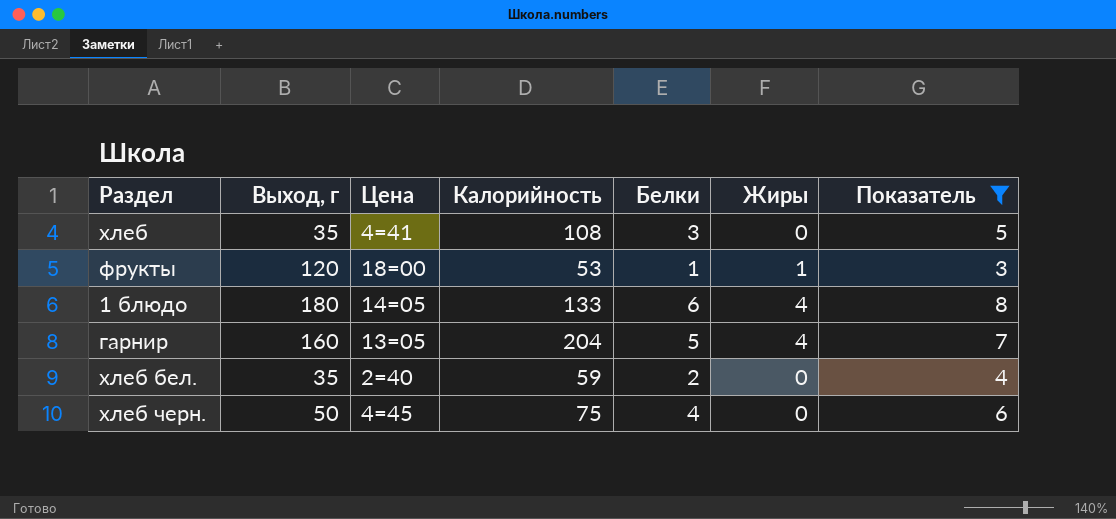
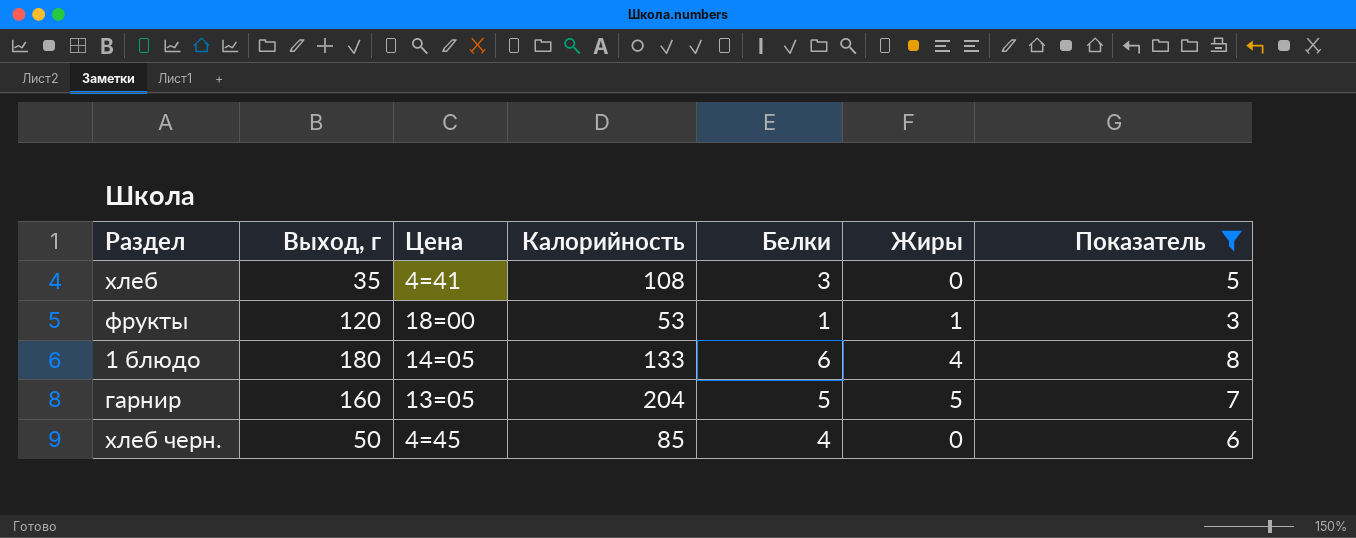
row хлеб бел.: 35 | 2=40 | 59 | 2 | 0 | 4 -> none
гарнир | Жиры: 4 -> 5
хлеб черн. | Калорийность: 75 -> 85

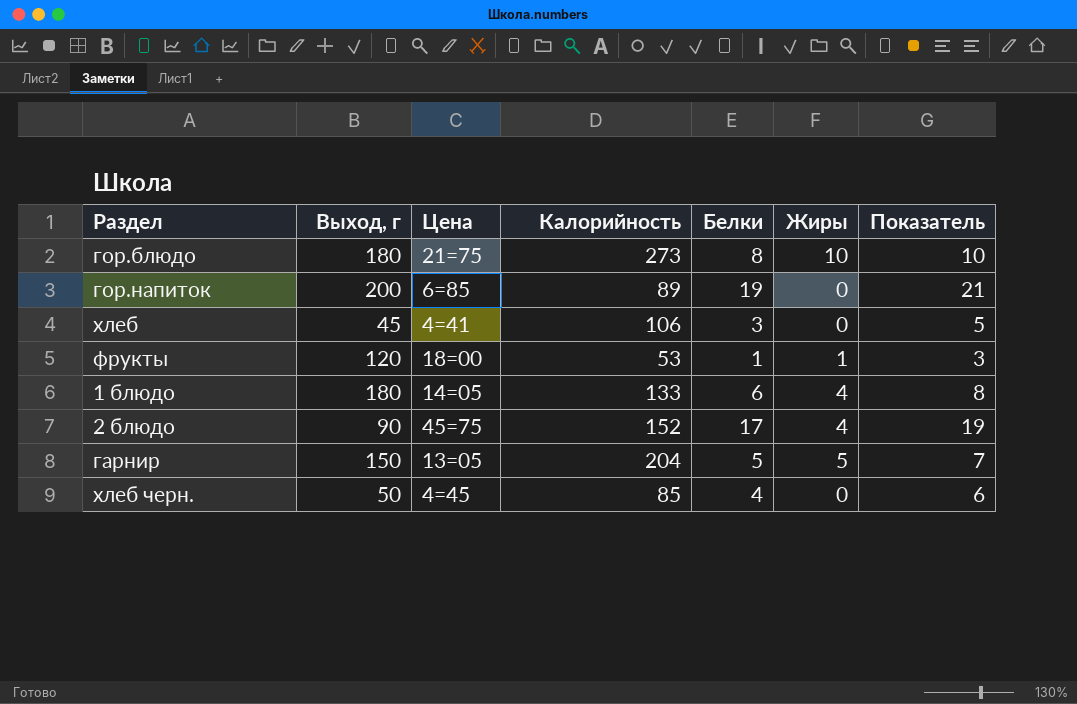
filter: Показатель <= 8 -> none
хлеб | Выход, г: 35 -> 45
хлеб | Калорийность: 108 -> 106
гарнир | Выход, г: 160 -> 150

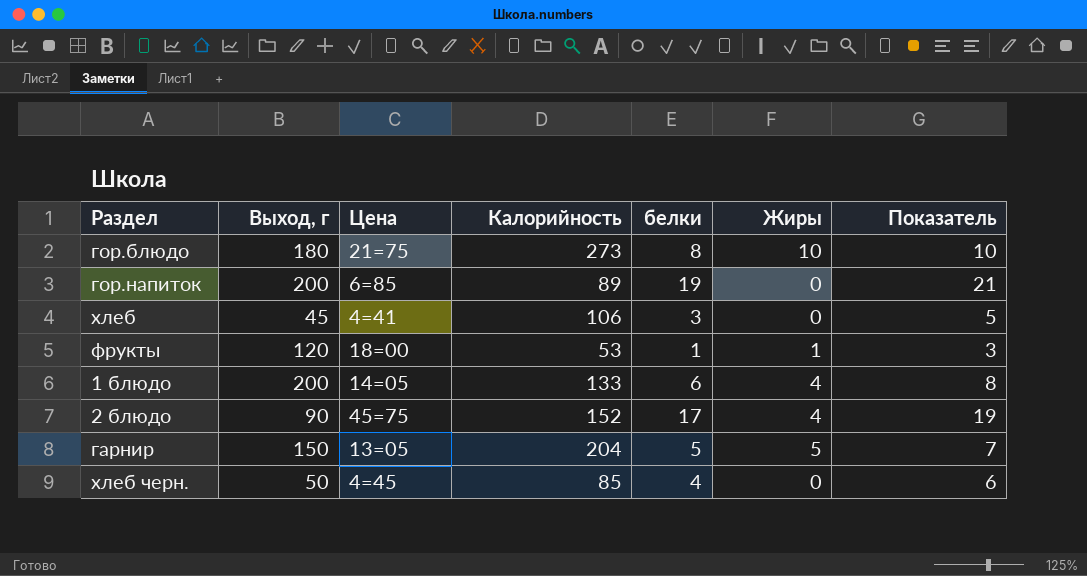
column name: Белки -> белки
1 блюдо | Выход, г: 180 -> 200

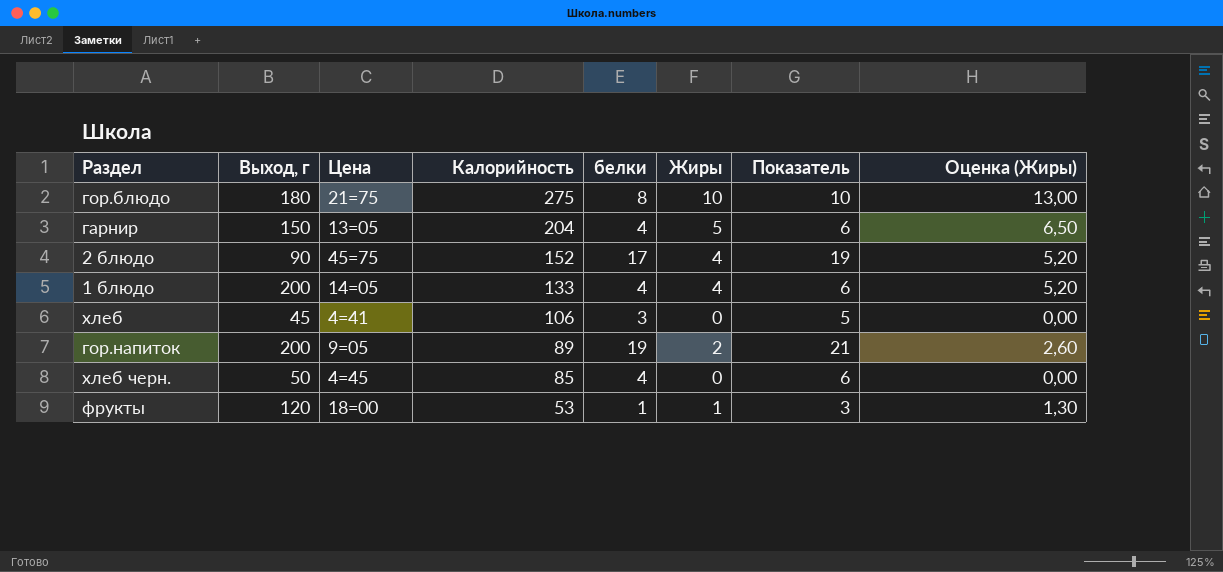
row order: none -> Калорийность descending
column Оценка (Жиры) | formula: none -> [Жиры] * 1,3
гор.блюдо | Калорийность: 273 -> 275
гарнир | белки: 5 -> 4
гарнир | Показатель: 7 -> 6
1 блюдо | белки: 6 -> 4
1 блюдо | Показатель: 8 -> 6
гор.напиток | Цена: 6=85 -> 9=05
гор.напиток | Жиры: 0 -> 2

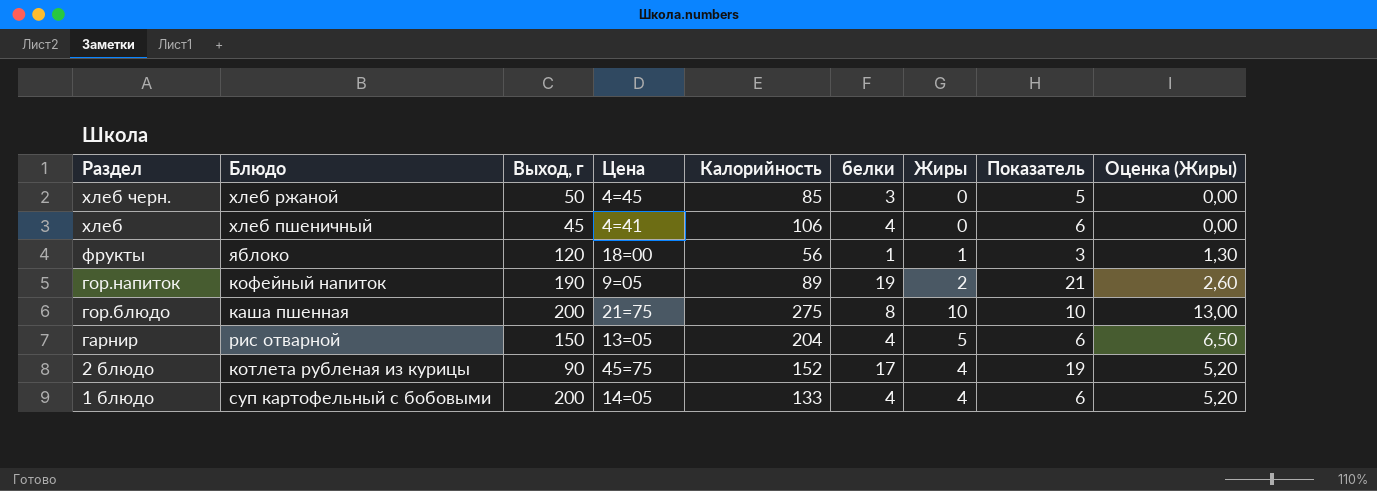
row order: Калорийность descending -> Раздел descending
column Блюдо | position: none -> 2
хлеб черн. | белки: 4 -> 3
хлеб черн. | Показатель: 6 -> 5
хлеб | белки: 3 -> 4
хлеб | Показатель: 5 -> 6
фрукты | Калорийность: 53 -> 56
гор.напиток | Выход, г: 200 -> 190
гор.блюдо | Выход, г: 180 -> 200

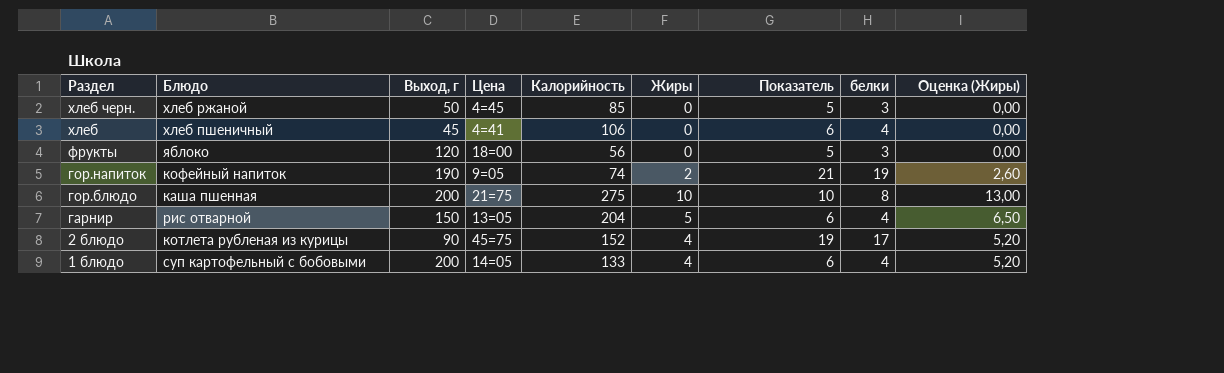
column белки | position: 6 -> 8
фрукты | Жиры: 1 -> 0
фрукты | Показатель: 3 -> 5
фрукты | белки: 1 -> 3
фрукты | Оценка (Жиры): 1,30 -> 0,00
гор.напиток | Калорийность: 89 -> 74

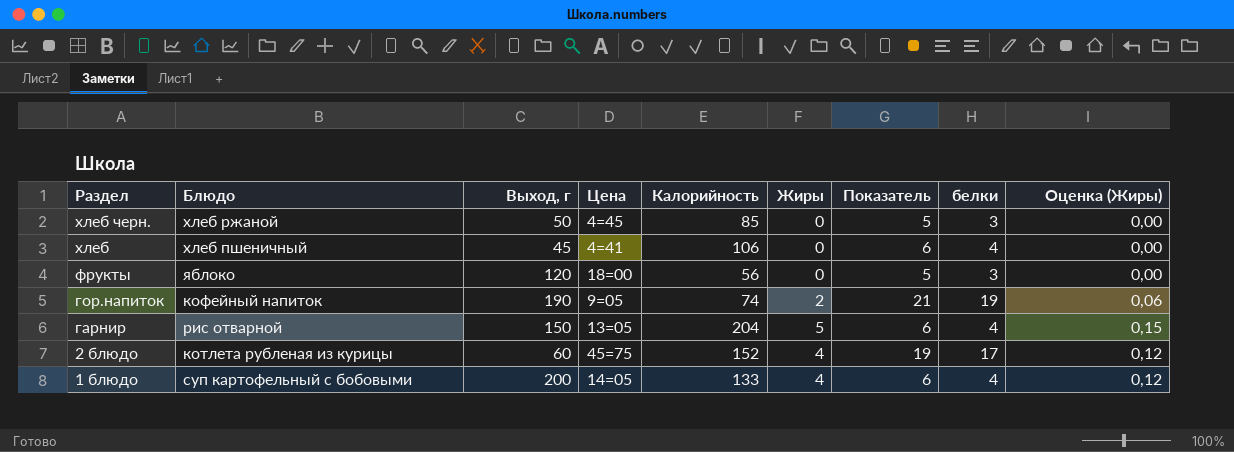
column Оценка (Жиры) | formula: [Жиры] * 1,3 -> [Жиры] * 0,03
row гор.блюдо: каша пшенная | 200 | 21=75 | 275 | 10 | 10 | 8 | 13,00 -> none
2 блюдо | Выход, г: 90 -> 60

